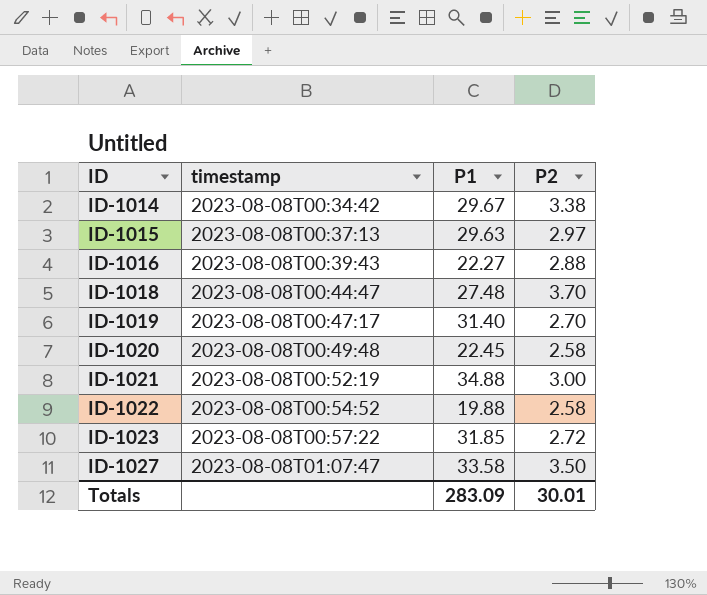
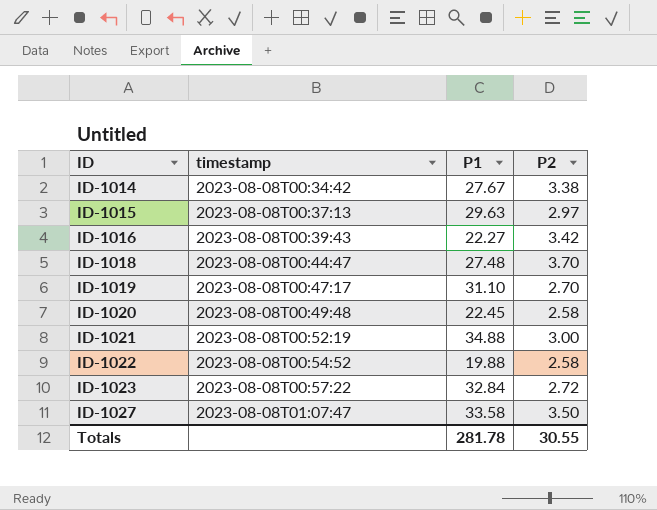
ID-1014 | P1: 29.67 -> 27.67
ID-1016 | P2: 2.88 -> 3.42
ID-1019 | P1: 31.40 -> 31.10
ID-1023 | P1: 31.85 -> 32.84
Totals | P1: 283.09 -> 281.78
Totals | P2: 30.01 -> 30.55

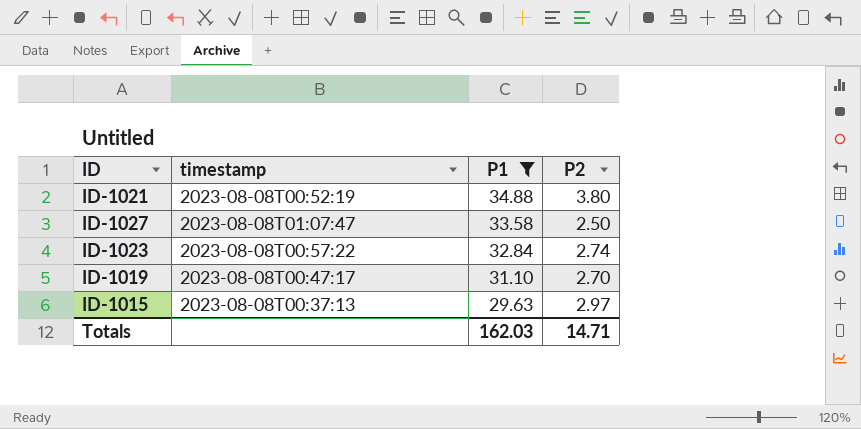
filter: none -> P1 >= 29.63
row order: ID ascending -> P1 descending
ID-1021 | P2: 3.00 -> 3.80
ID-1027 | P2: 3.50 -> 2.50
ID-1023 | P2: 2.72 -> 2.74
Totals | P1: 281.78 -> 162.03
Totals | P2: 30.55 -> 14.71

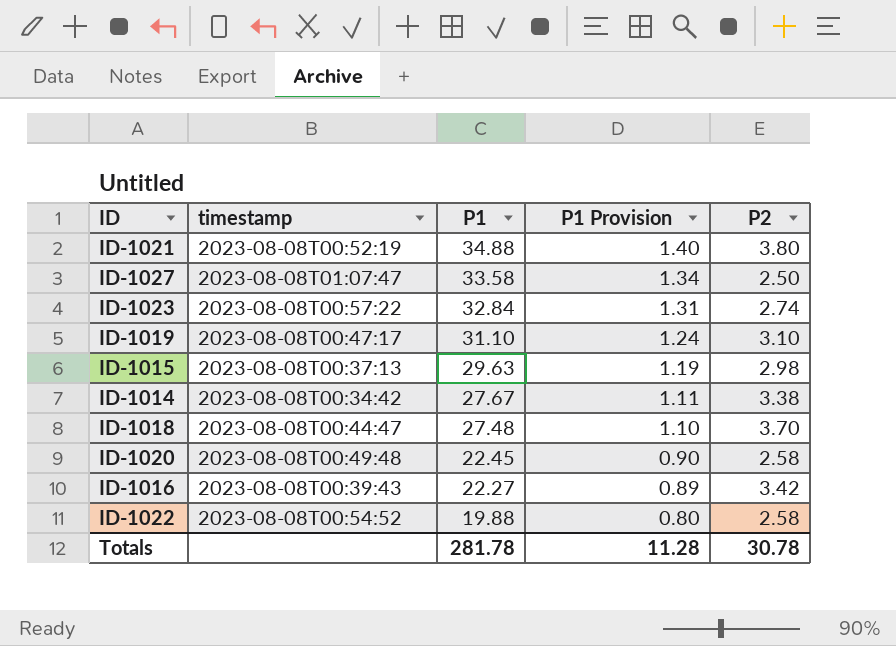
filter: P1 >= 29.63 -> none
column P1 Provision | formula: none -> [P1] * 0.04
ID-1019 | P2: 2.70 -> 3.10
ID-1015 | P2: 2.97 -> 2.98
Totals | P1: 162.03 -> 281.78
Totals | P2: 14.71 -> 30.78

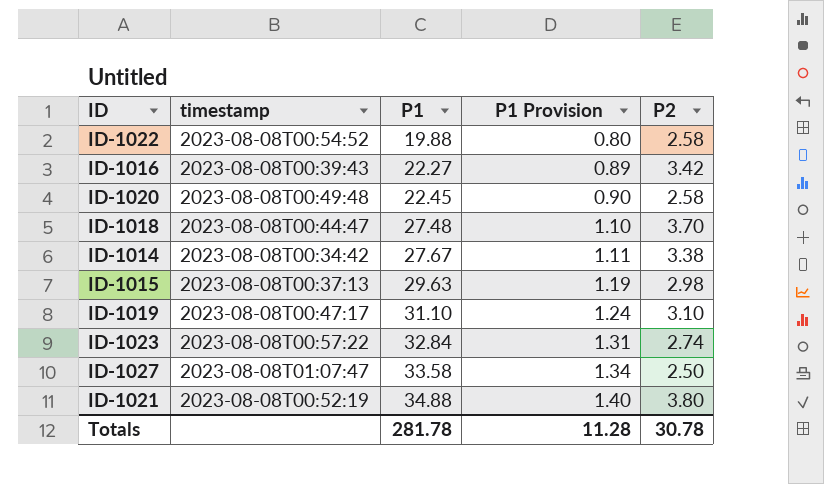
row order: P1 descending -> P1 ascending

